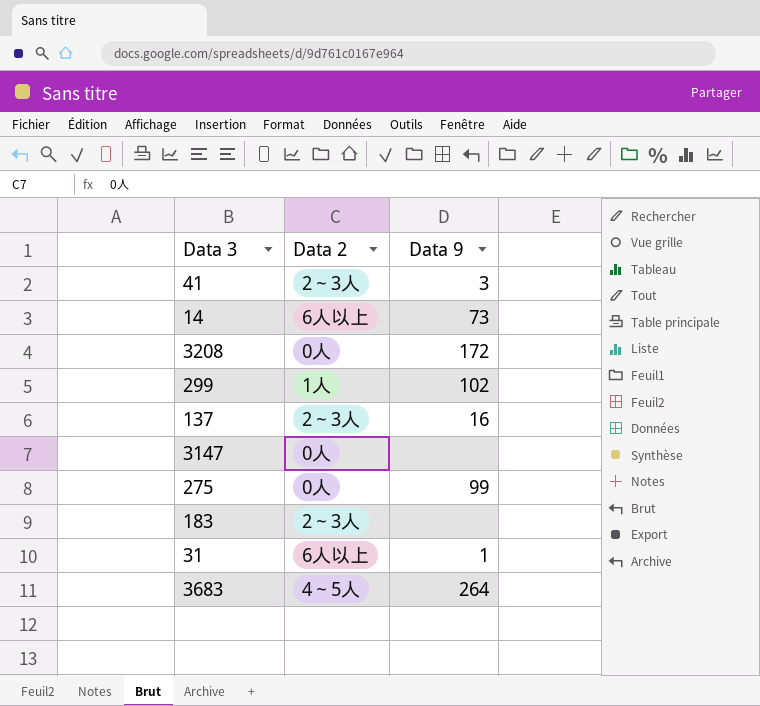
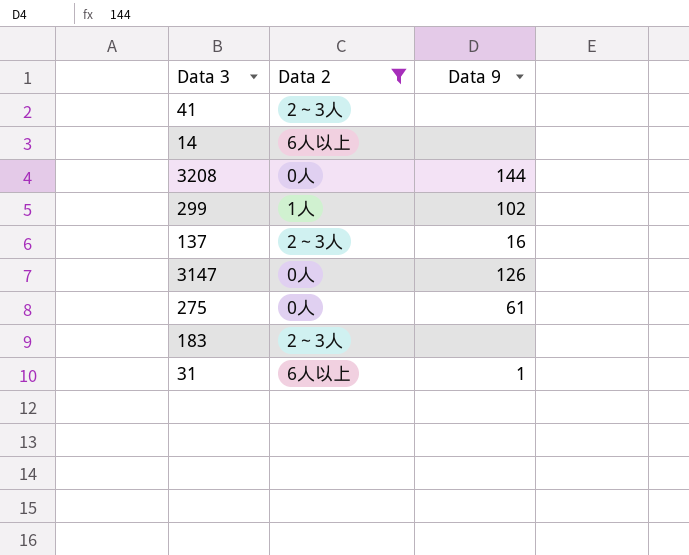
filter: none -> Data 2 != 4～5人
41 | Data 9: 3 -> none
14 | Data 9: 73 -> none
3208 | Data 9: 172 -> 144
3147 | Data 9: none -> 126
275 | Data 9: 99 -> 61

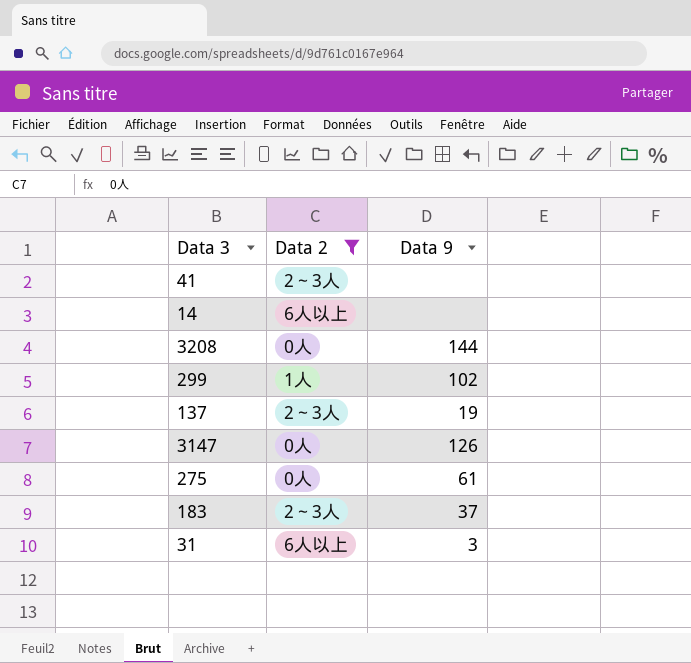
137 | Data 9: 16 -> 19
183 | Data 9: none -> 37
31 | Data 9: 1 -> 3

